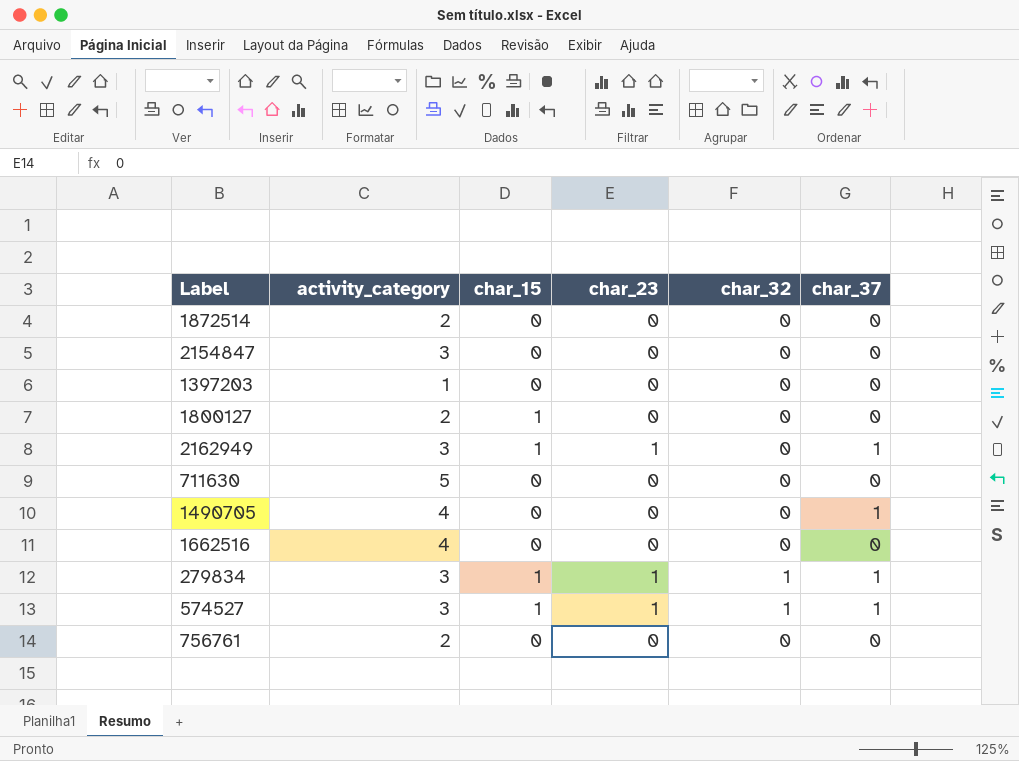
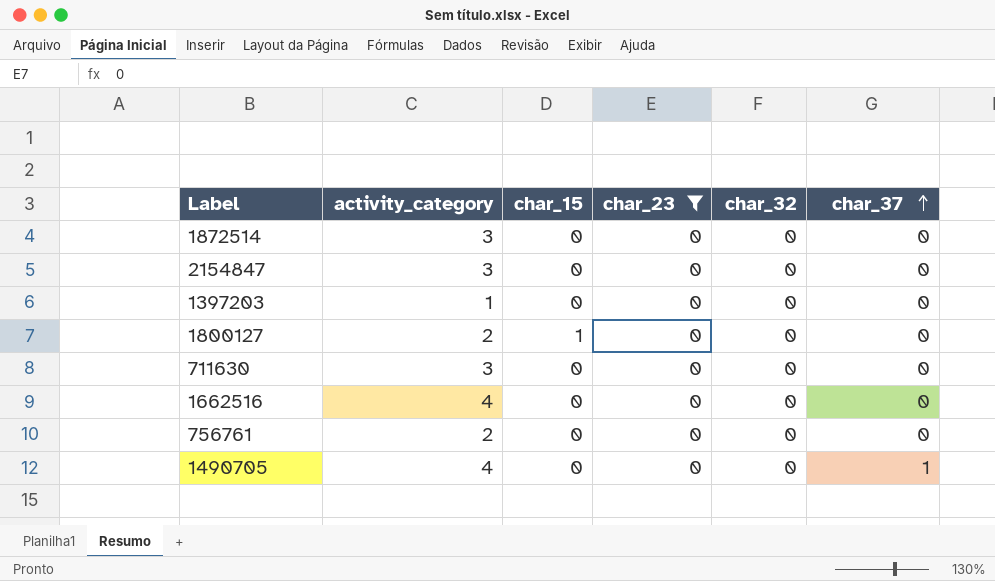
filter: none -> char_23 = 0
row order: none -> char_37 ascending
1872514 | activity_category: 2 -> 3
711630 | activity_category: 5 -> 3

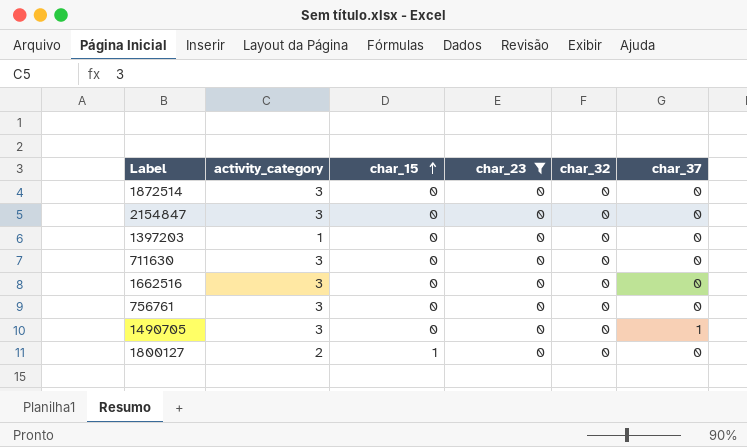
row order: char_37 ascending -> char_15 ascending
1662516 | activity_category: 4 -> 3
756761 | activity_category: 2 -> 3
1490705 | activity_category: 4 -> 3

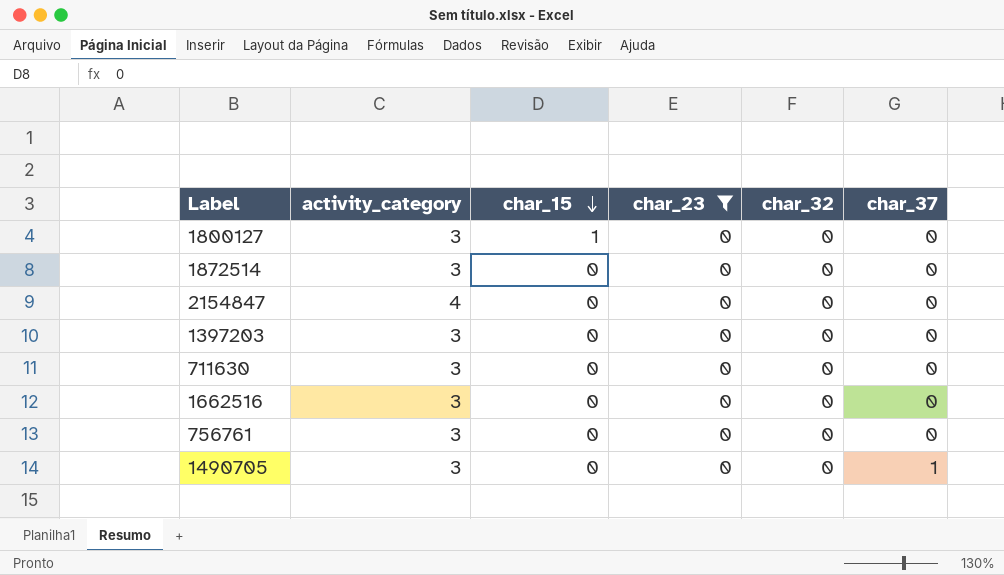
row order: char_15 ascending -> char_15 descending
1800127 | activity_category: 2 -> 3
2154847 | activity_category: 3 -> 4
1397203 | activity_category: 1 -> 3

